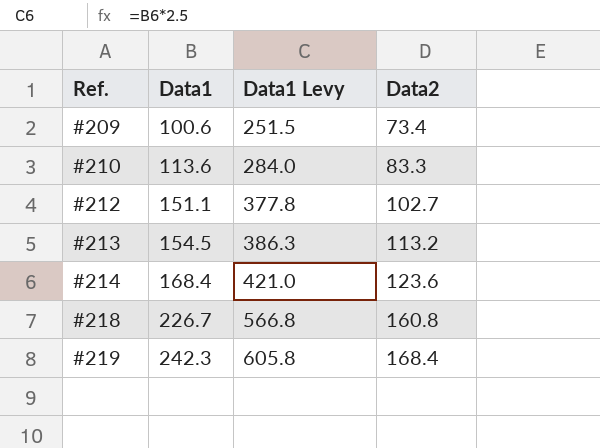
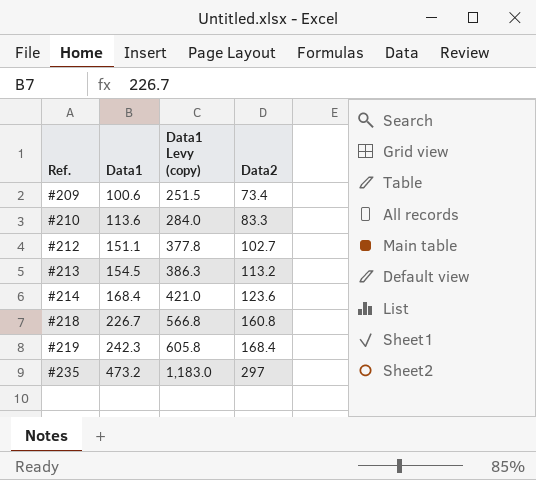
column name: Data1 Levy -> Data1 Levy (copy)
row #235: none -> 473.2 | 1,183.0 | 297

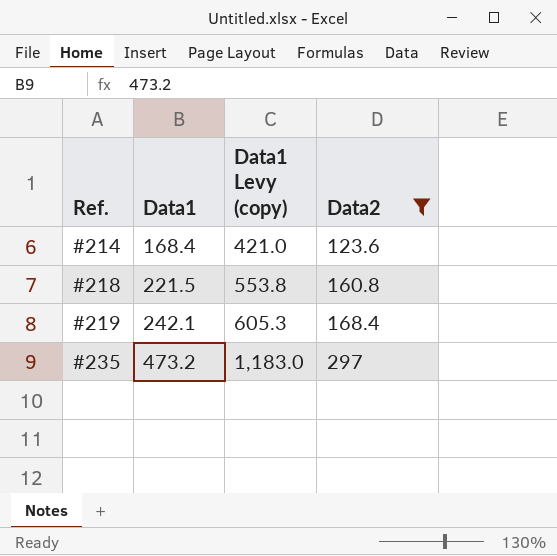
filter: none -> Data2 >= 123.6
#218 | Data1: 226.7 -> 221.5
#218 | Data1 Levy (copy): 566.8 -> 553.8
#219 | Data1: 242.3 -> 242.1
#219 | Data1 Levy (copy): 605.8 -> 605.3

